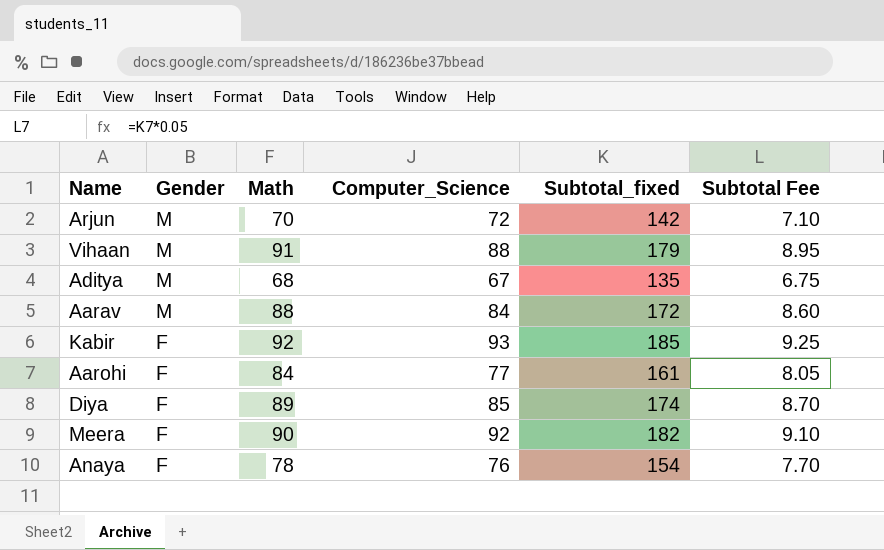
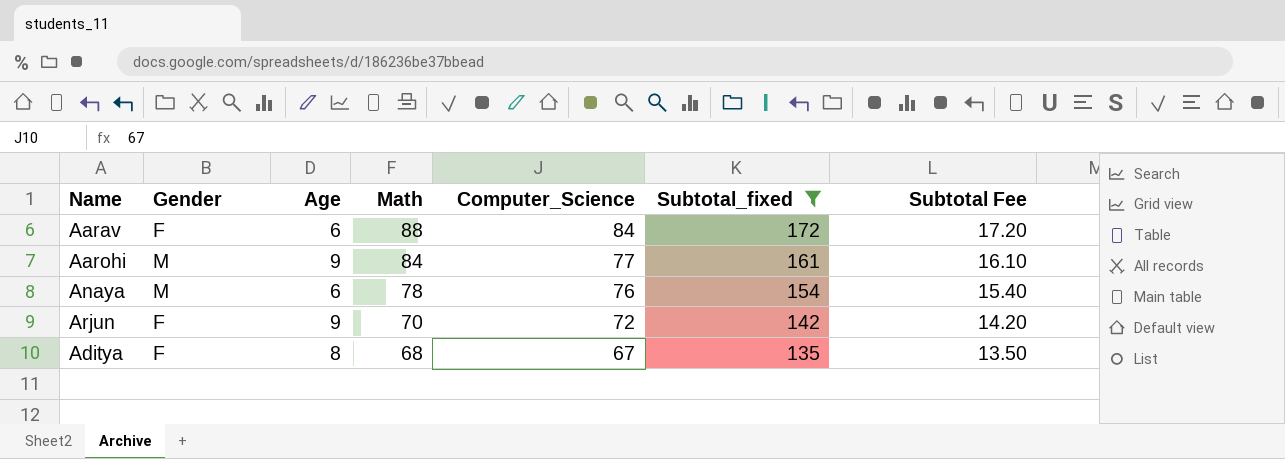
filter: none -> Subtotal_fixed <= 172
row order: Gender descending -> Math descending
column Age | position: none -> 3
column Subtotal Fee | formula: [Subtotal_fixed] * 0.05 -> [Subtotal_fixed] * 0.1
Aarav | Gender: M -> F
Aarohi | Gender: F -> M
Anaya | Gender: F -> M
Arjun | Gender: M -> F
Aditya | Gender: M -> F

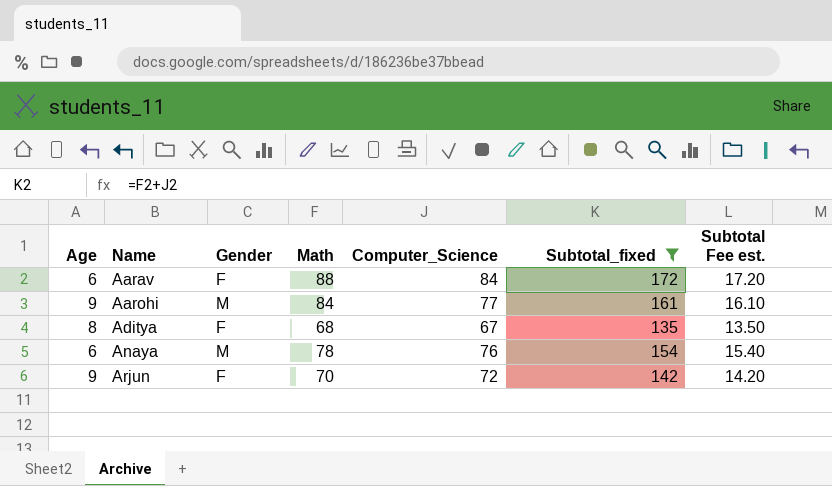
row order: Math descending -> Name ascending
column Age | position: 3 -> 1
column name: Subtotal Fee -> Subtotal Fee est.

